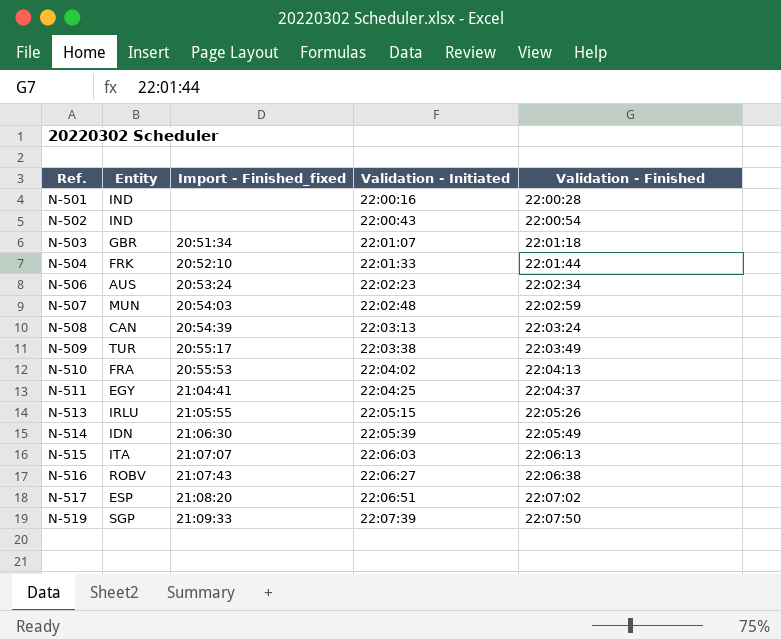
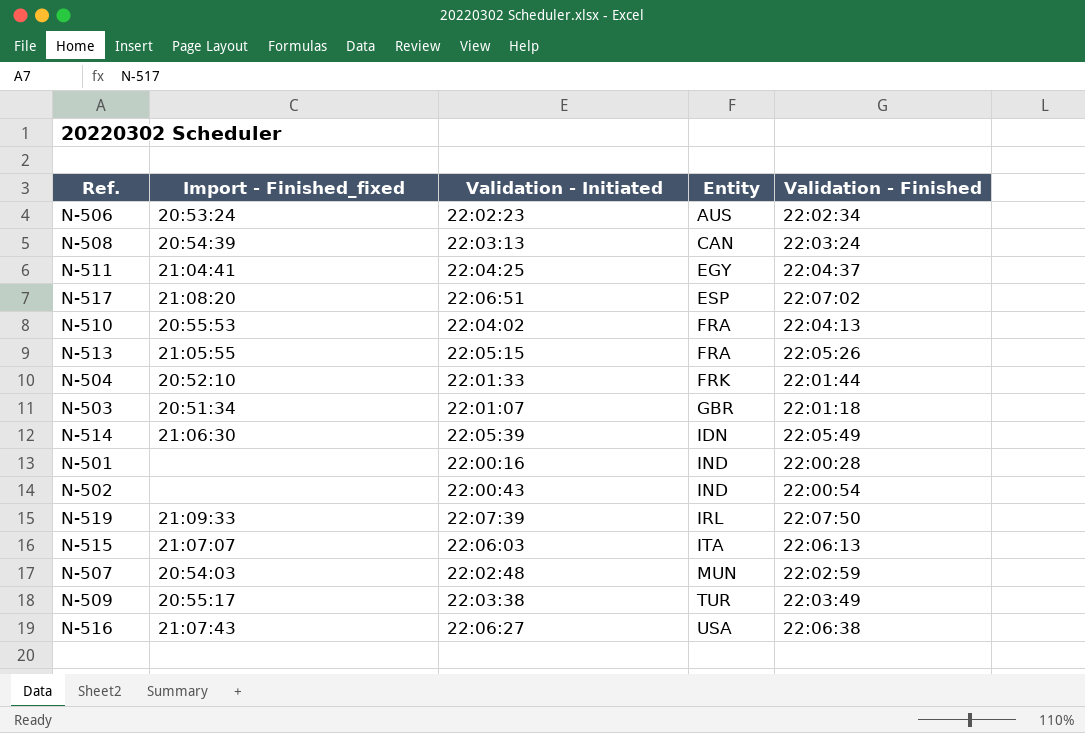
row order: Ref. ascending -> Entity ascending
column Entity | position: 2 -> 4
N-513 | Entity: IRLU -> FRA
N-519 | Entity: SGP -> IRL
N-516 | Entity: ROBV -> USA

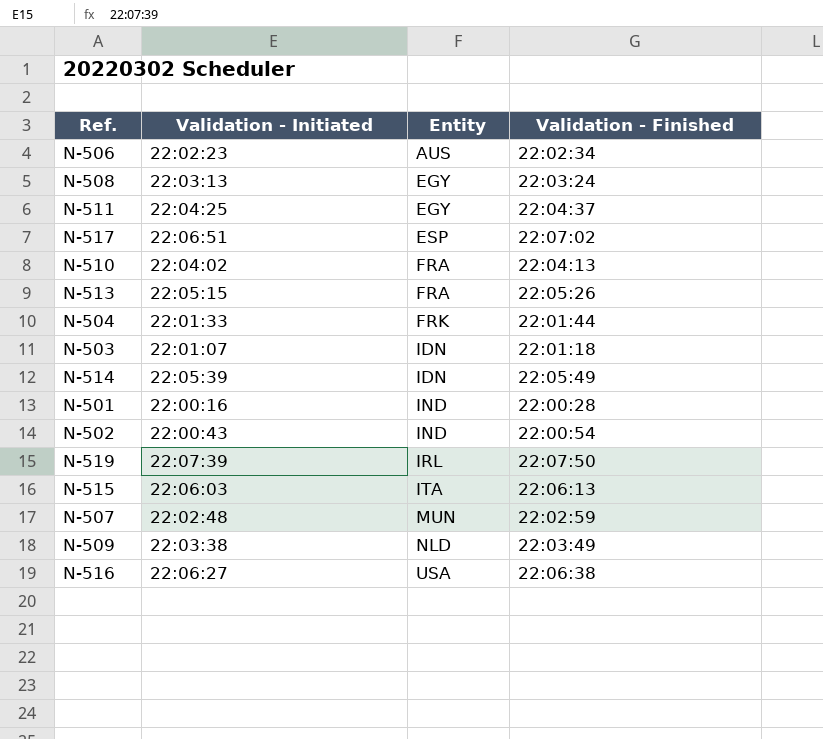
column Import - Finished_fixed | position: 2 -> none
N-508 | Entity: CAN -> EGY
N-503 | Entity: GBR -> IDN
N-509 | Entity: TUR -> NLD

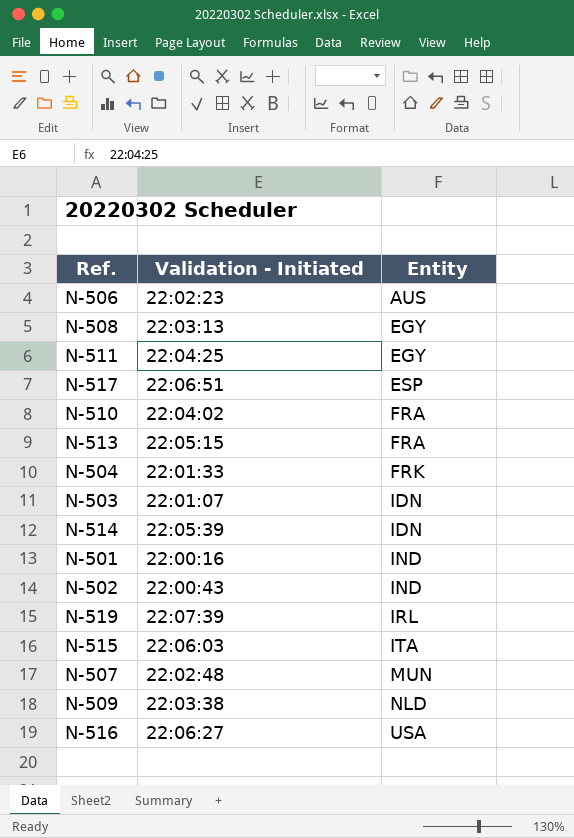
column Validation - Finished | position: 4 -> none

